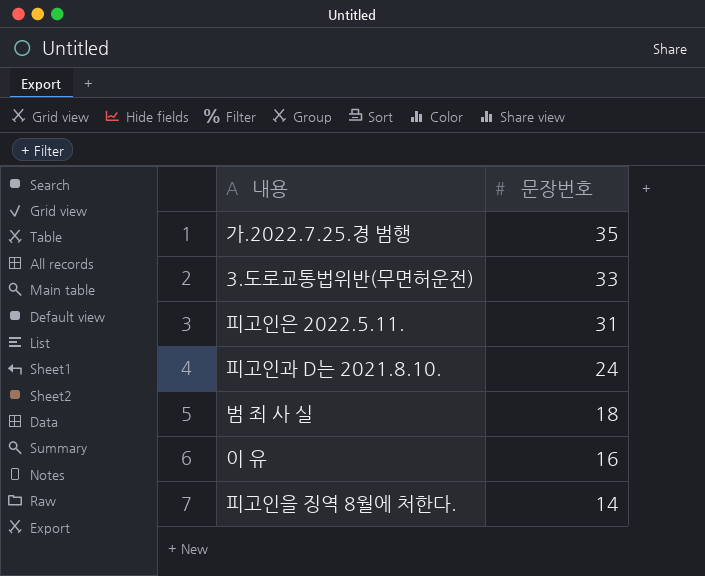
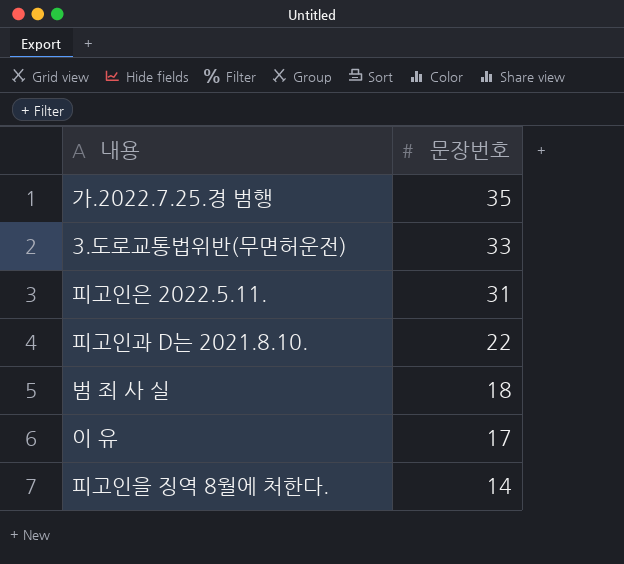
피고인과 D는 2021.8.10. | 문장번호: 24 -> 22
이 유 | 문장번호: 16 -> 17

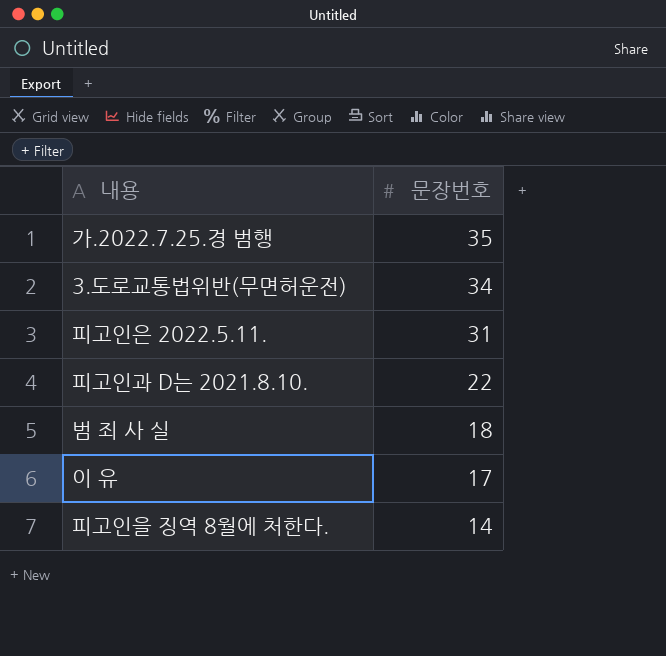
3.도로교통법위반(무면허운전) | 문장번호: 33 -> 34

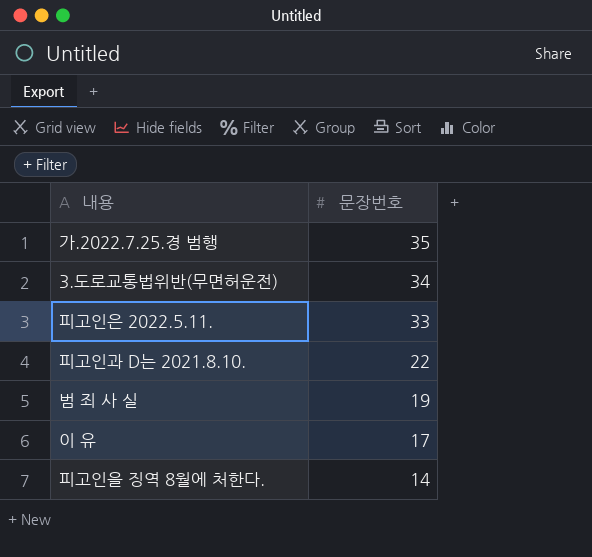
피고인은 2022.5.11. | 문장번호: 31 -> 33
범 죄 사 실 | 문장번호: 18 -> 19

